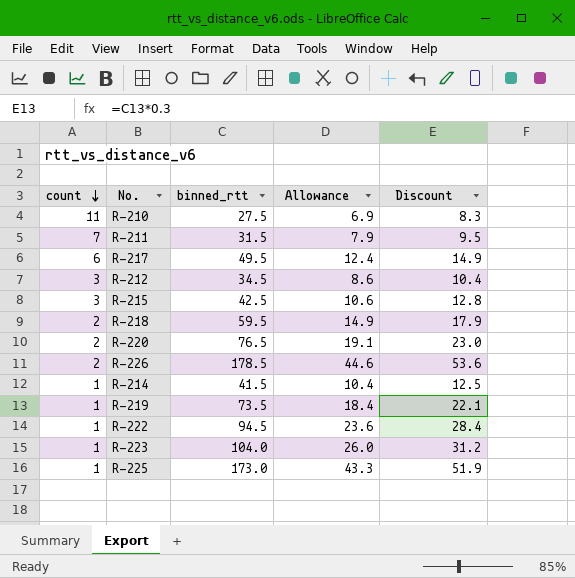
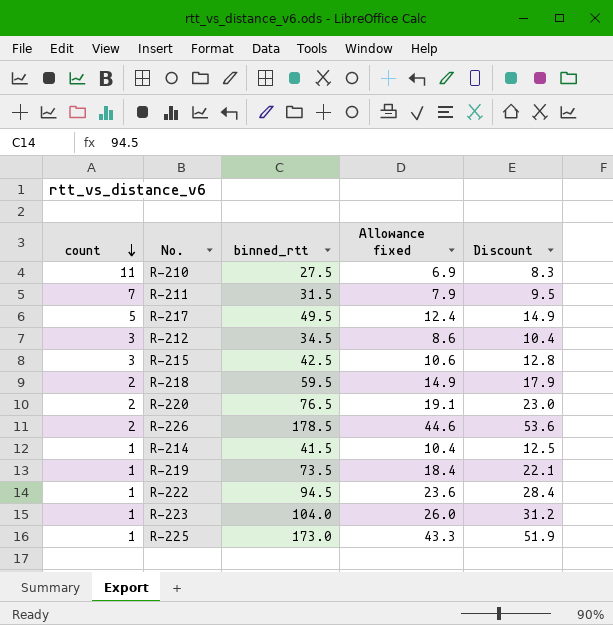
column name: Allowance -> Allowance fixed
R-217 | count: 6 -> 5

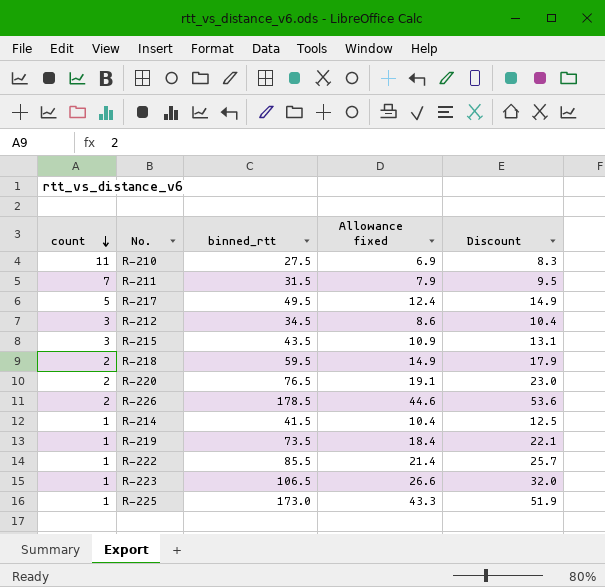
R-215 | binned_rtt: 42.5 -> 43.5
R-215 | Allowance fixed: 10.6 -> 10.9
R-215 | Discount: 12.8 -> 13.1
R-222 | binned_rtt: 94.5 -> 85.5
R-222 | Allowance fixed: 23.6 -> 21.4
R-222 | Discount: 28.4 -> 25.7
R-223 | binned_rtt: 104.0 -> 106.5
R-223 | Allowance fixed: 26.0 -> 26.6
R-223 | Discount: 31.2 -> 32.0

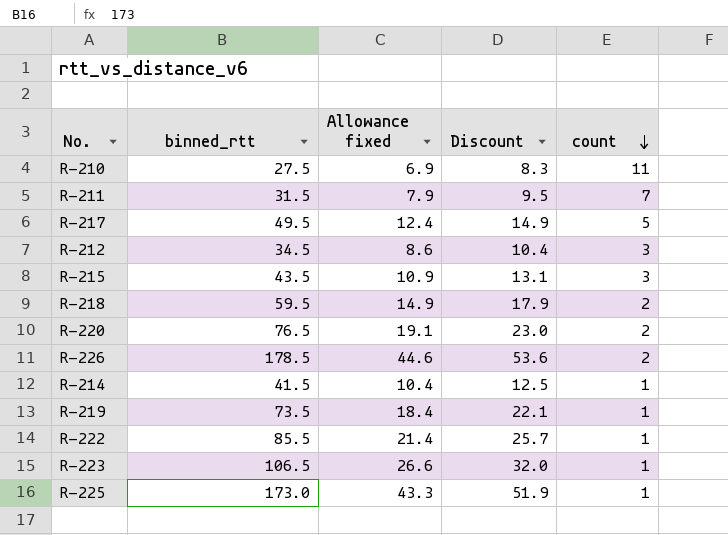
column count | position: 1 -> 5

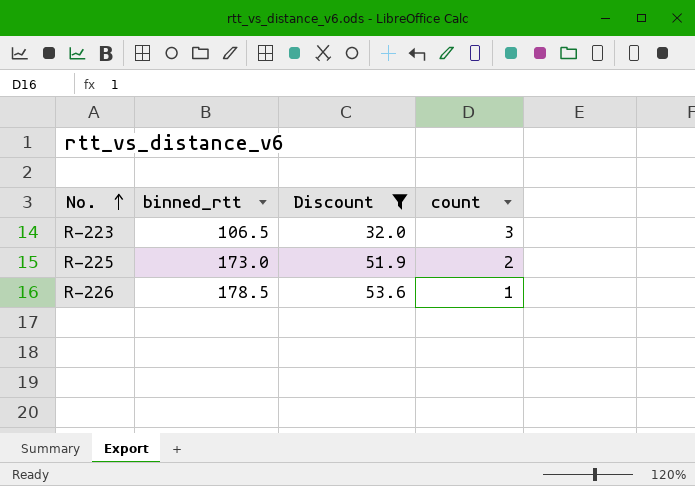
filter: none -> Discount >= 32.0
row order: count descending -> No. ascending
column Allowance fixed | formula: [binned_rtt] * 0.25 -> none
R-223 | count: 1 -> 3
R-225 | count: 1 -> 2
R-226 | count: 2 -> 1

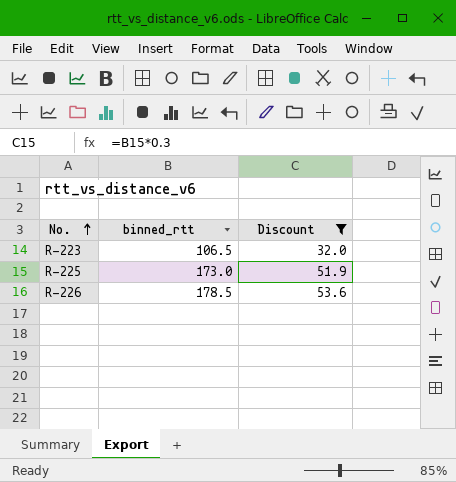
column count | position: 4 -> none

